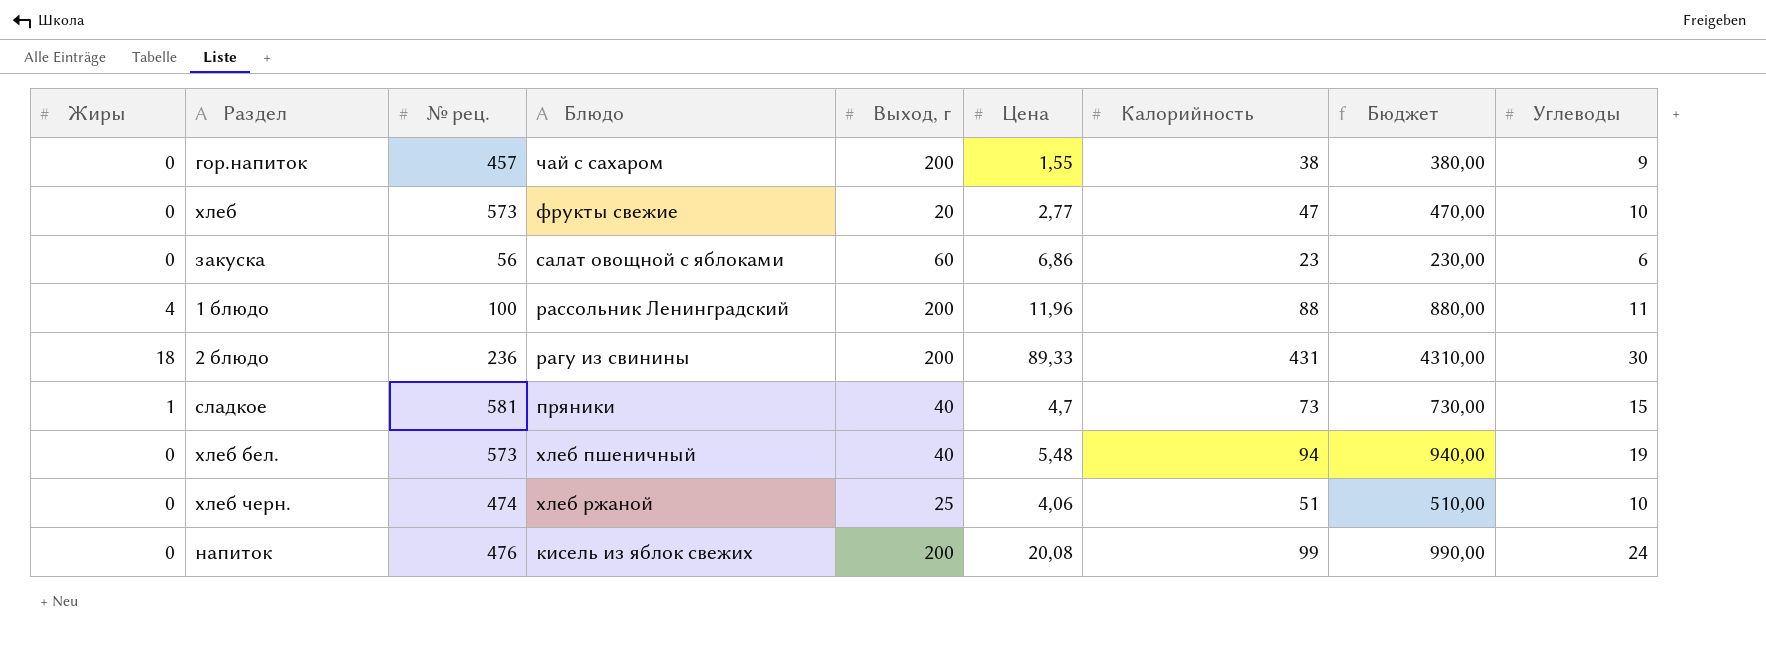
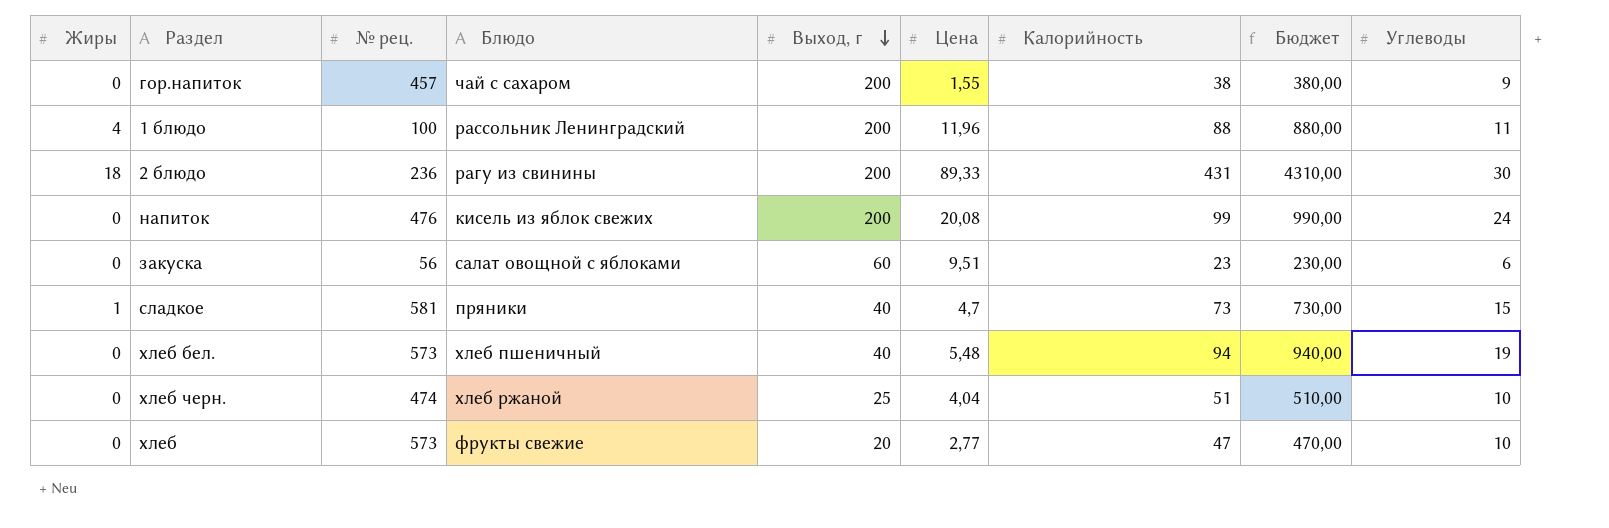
row order: none -> Выход, г descending
закуска | Цена: 6,86 -> 9,51
хлеб черн. | Цена: 4,06 -> 4,04

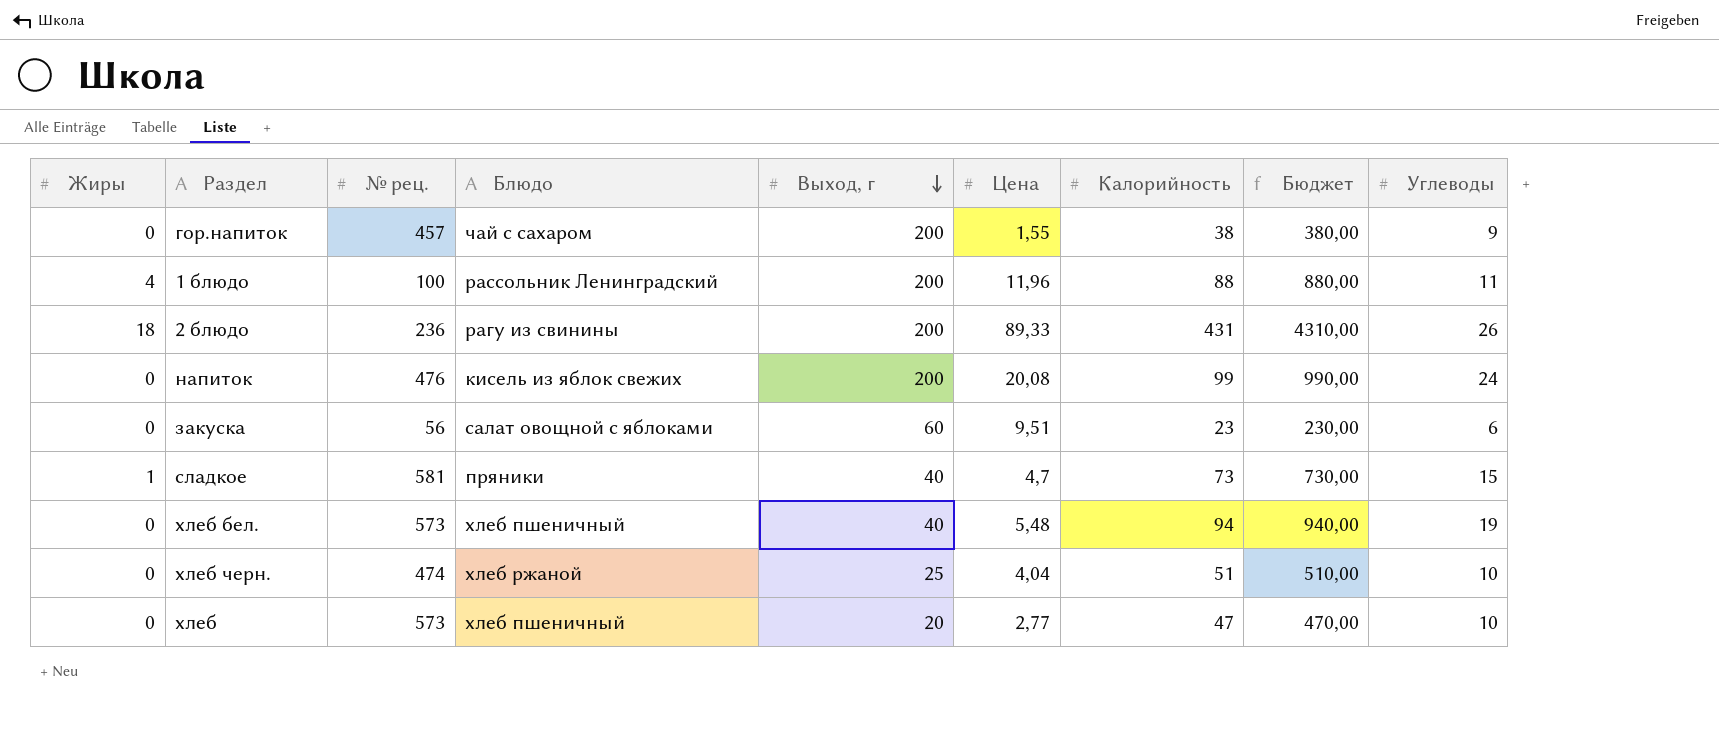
2 блюдо | Углеводы: 30 -> 26
хлеб | Блюдо: фрукты свежие -> хлеб пшеничный

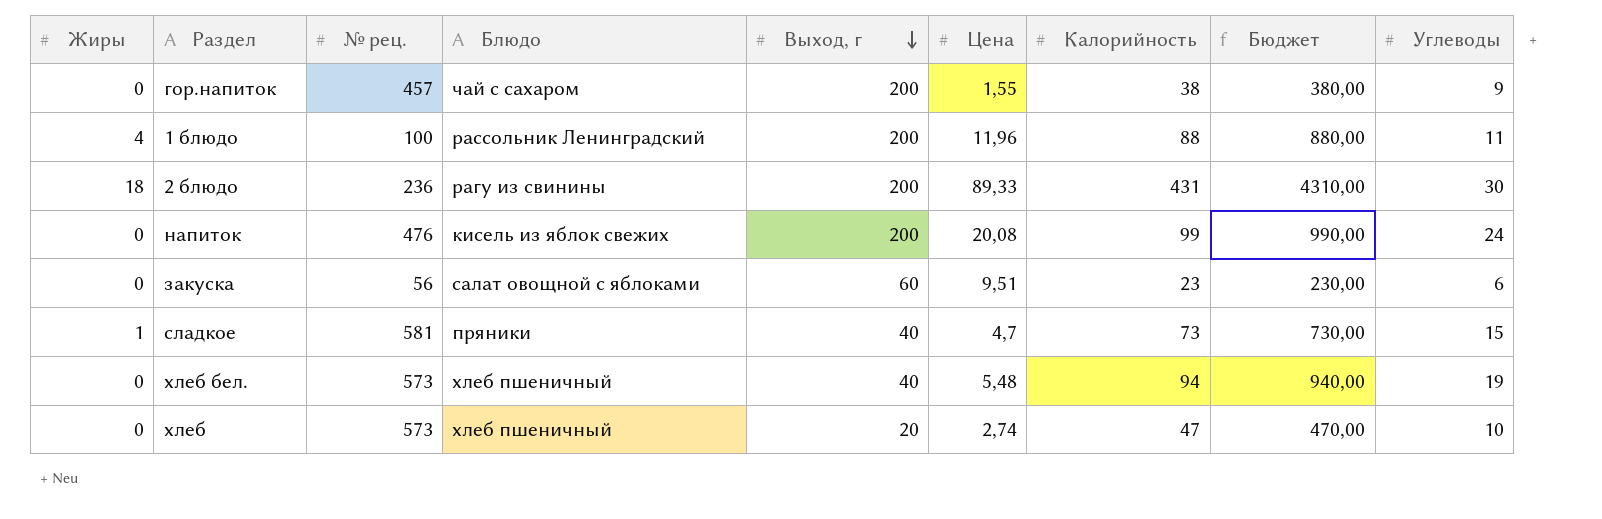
row хлеб черн.: 0 | 474 | хлеб ржаной | 25 | 4,04 | 51 | 510,00 | 10 -> none
2 блюдо | Углеводы: 26 -> 30
хлеб | Цена: 2,77 -> 2,74

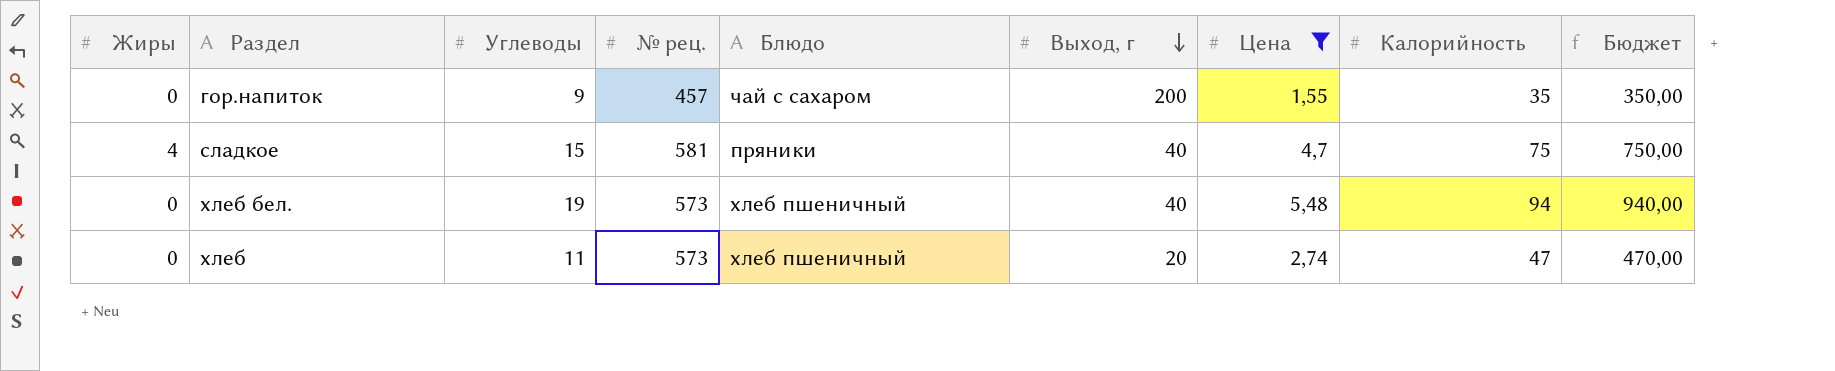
filter: none -> Цена <= 5,48
column Углеводы | position: 9 -> 3
гор.напиток | Калорийность: 38 -> 35
гор.напиток | Бюджет: 380,00 -> 350,00
сладкое | Жиры: 1 -> 4
сладкое | Калорийность: 73 -> 75
сладкое | Бюджет: 730,00 -> 750,00
хлеб | Углеводы: 10 -> 11

